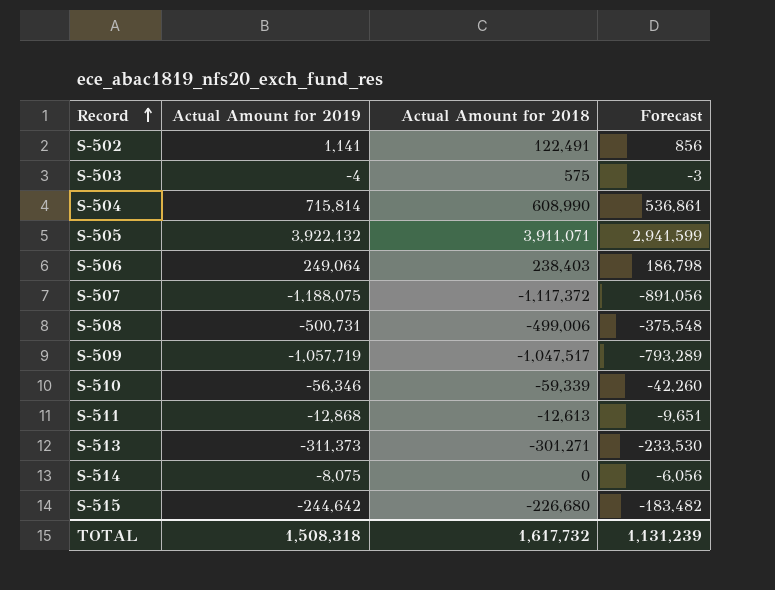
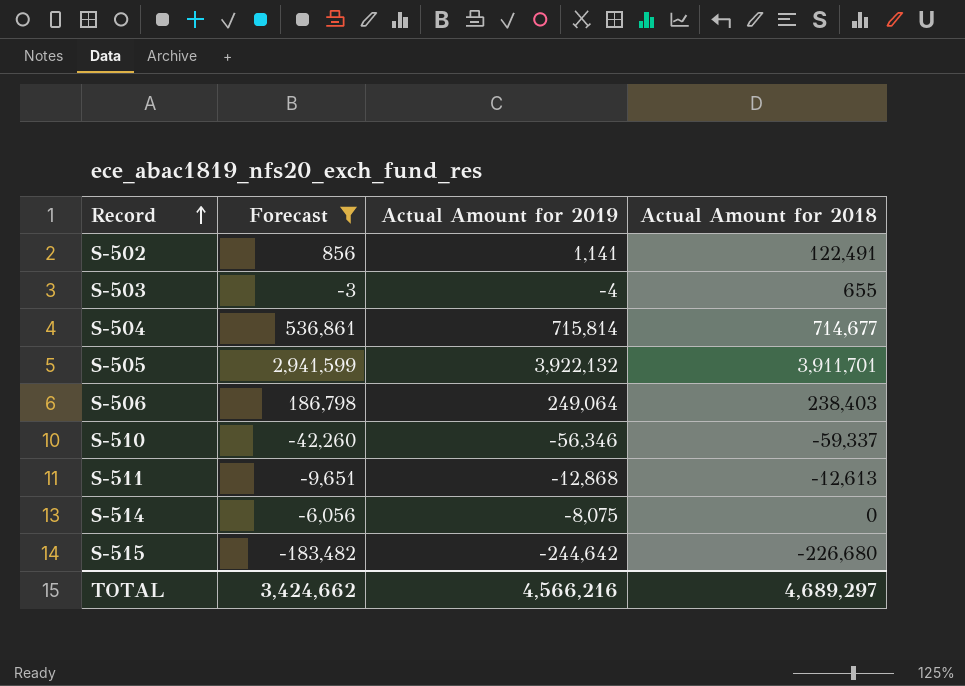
filter: none -> Forecast >= -183,482
column Forecast | position: 4 -> 2
S-503 | Actual Amount for 2018: 575 -> 655
S-504 | Actual Amount for 2018: 608,990 -> 714,677
S-505 | Actual Amount for 2018: 3,911,071 -> 3,911,701
S-510 | Actual Amount for 2018: -59,339 -> -59,337
TOTAL | Forecast: 1,131,239 -> 3,424,662
TOTAL | Actual Amount for 2019: 1,508,318 -> 4,566,216
TOTAL | Actual Amount for 2018: 1,617,732 -> 4,689,297

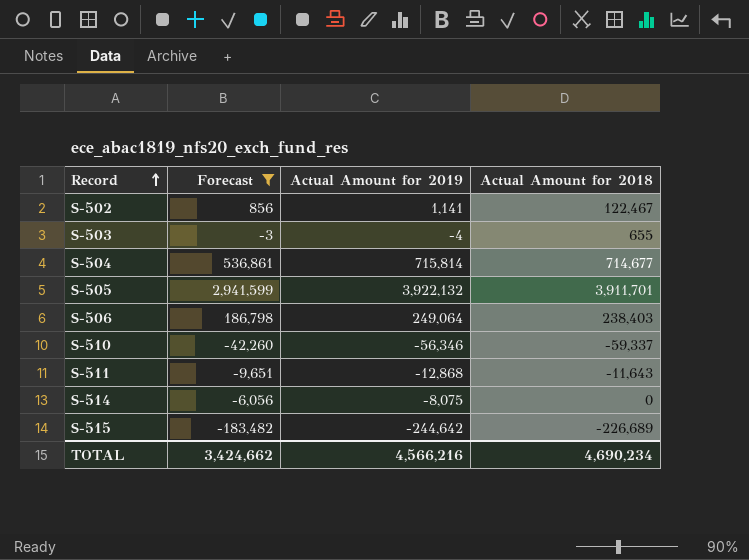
S-502 | Actual Amount for 2018: 122,491 -> 122,467
S-511 | Actual Amount for 2018: -12,613 -> -11,643
S-515 | Actual Amount for 2018: -226,680 -> -226,689
TOTAL | Actual Amount for 2018: 4,689,297 -> 4,690,234

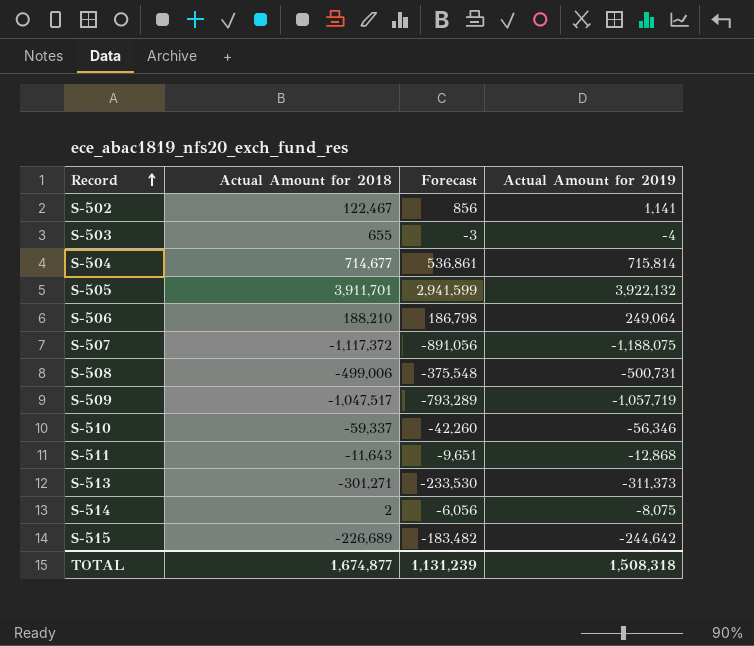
filter: Forecast >= -183,482 -> none
column Actual Amount for 2018 | position: 4 -> 2
S-506 | Actual Amount for 2018: 238,403 -> 188,210
S-514 | Actual Amount for 2018: 0 -> 2
TOTAL | Actual Amount for 2018: 4,690,234 -> 1,674,877
TOTAL | Forecast: 3,424,662 -> 1,131,239
TOTAL | Actual Amount for 2019: 4,566,216 -> 1,508,318

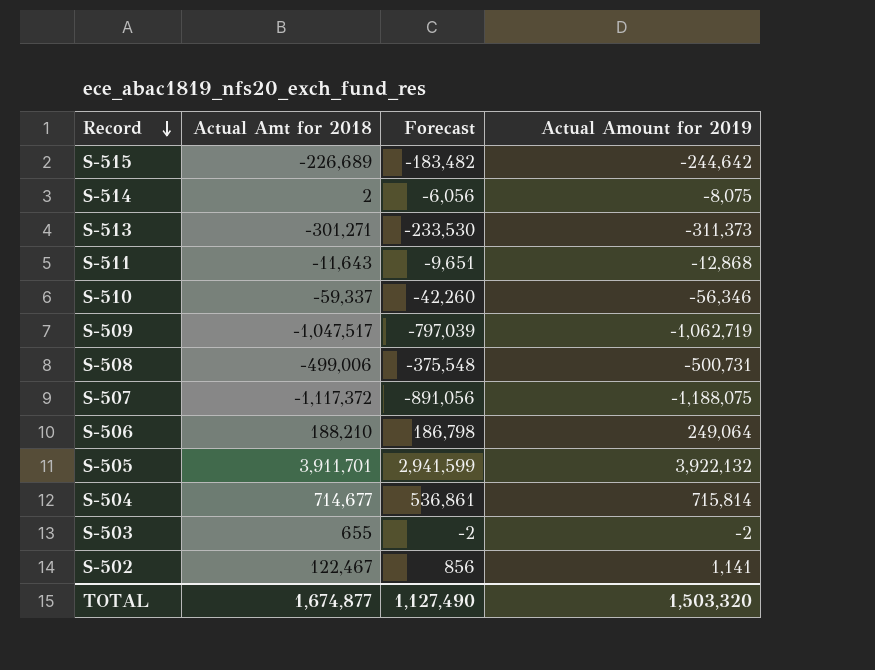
row order: Record ascending -> Record descending
column name: Actual Amount for 2018 -> Actual Amt for 2018
S-509 | Forecast: -793,289 -> -797,039
S-509 | Actual Amount for 2019: -1,057,719 -> -1,062,719
S-503 | Forecast: -3 -> -2
S-503 | Actual Amount for 2019: -4 -> -2
TOTAL | Forecast: 1,131,239 -> 1,127,490
TOTAL | Actual Amount for 2019: 1,508,318 -> 1,503,320

